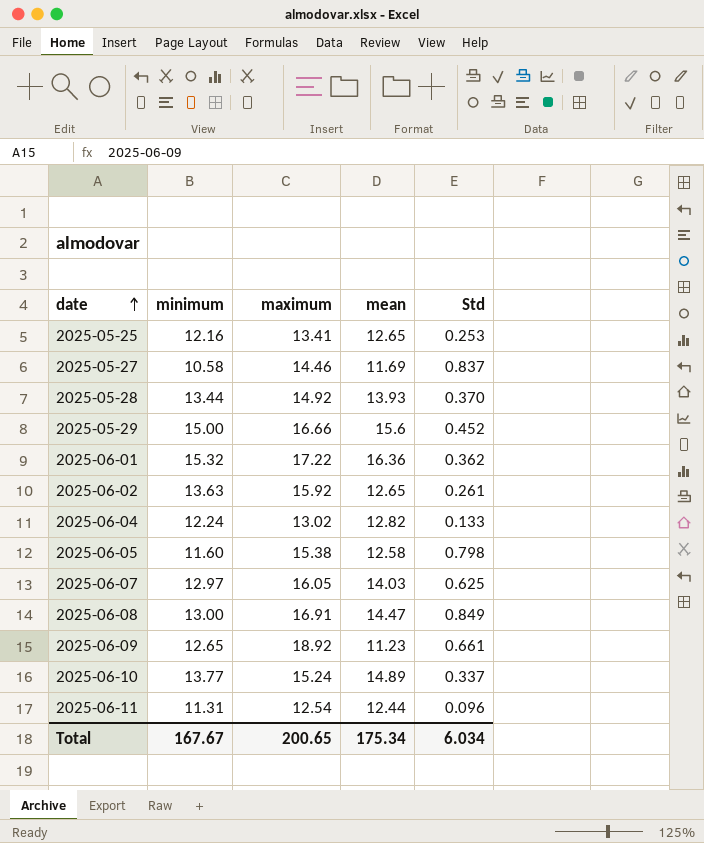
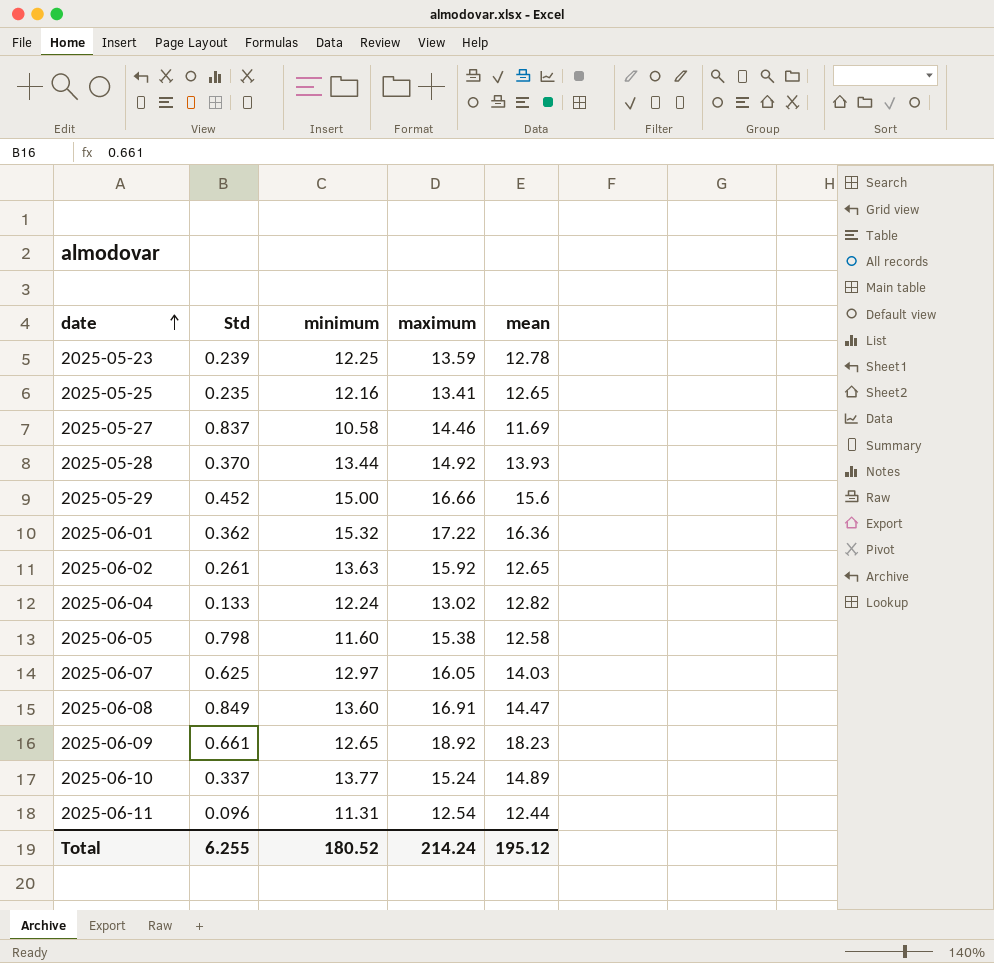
column Std | position: 5 -> 2
row 2025-05-23: none -> 0.239 | 12.25 | 13.59 | 12.78
2025-05-25 | Std: 0.253 -> 0.235
2025-06-08 | minimum: 13.00 -> 13.60
2025-06-09 | mean: 11.23 -> 18.23
Total | Std: 6.034 -> 6.255
Total | minimum: 167.67 -> 180.52
Total | maximum: 200.65 -> 214.24
Total | mean: 175.34 -> 195.12

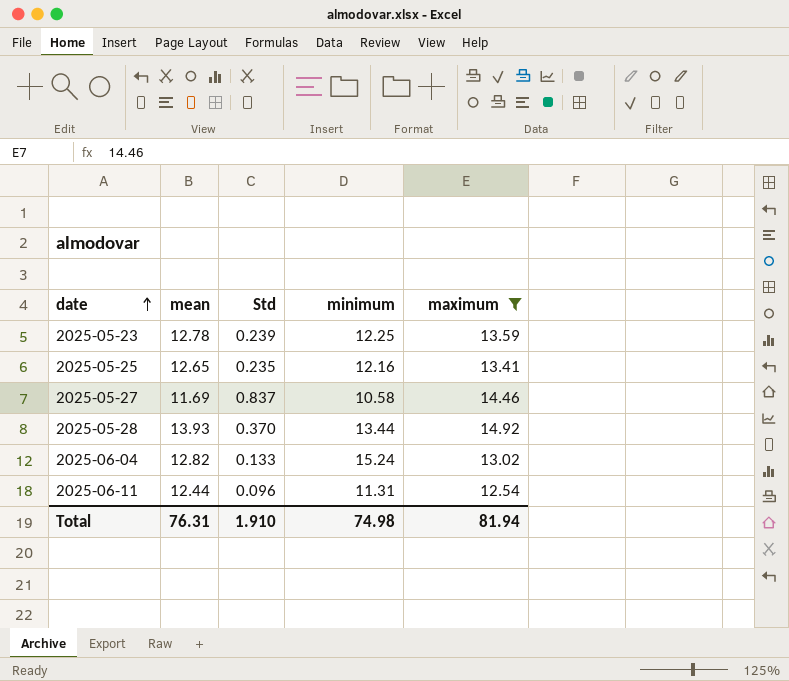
filter: none -> maximum <= 14.92
column mean | position: 5 -> 2
2025-06-04 | minimum: 12.24 -> 15.24
Total | mean: 195.12 -> 76.31
Total | Std: 6.255 -> 1.910
Total | minimum: 180.52 -> 74.98
Total | maximum: 214.24 -> 81.94

